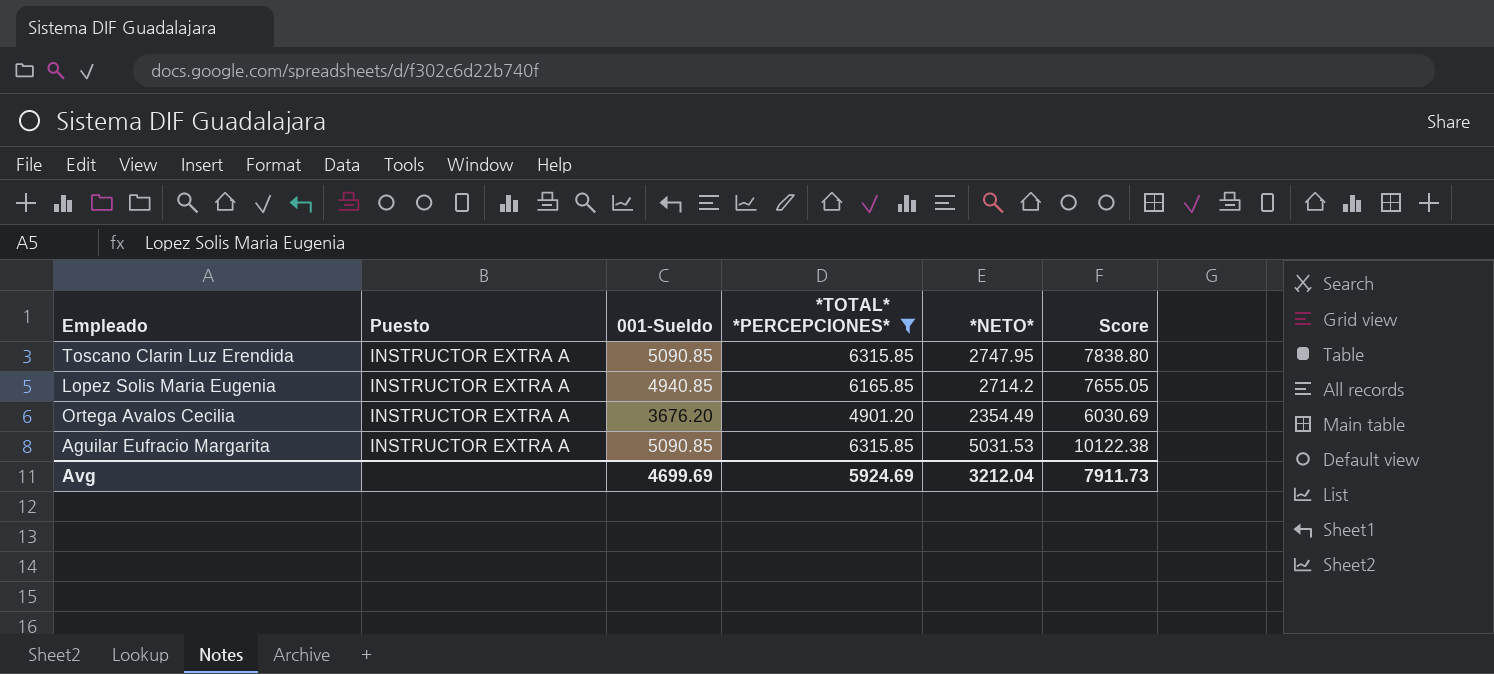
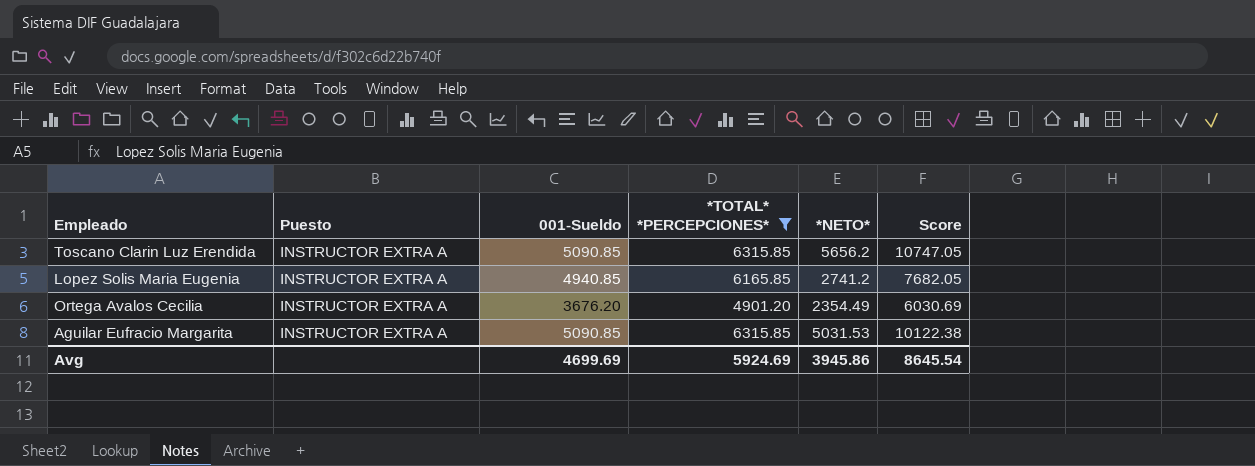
Toscano Clarin Luz Erendida | *NETO*: 2747.95 -> 5656.2
Toscano Clarin Luz Erendida | Score: 7838.80 -> 10747.05
Lopez Solis Maria Eugenia | *NETO*: 2714.2 -> 2741.2
Lopez Solis Maria Eugenia | Score: 7655.05 -> 7682.05
Avg | *NETO*: 3212.04 -> 3945.86
Avg | Score: 7911.73 -> 8645.54

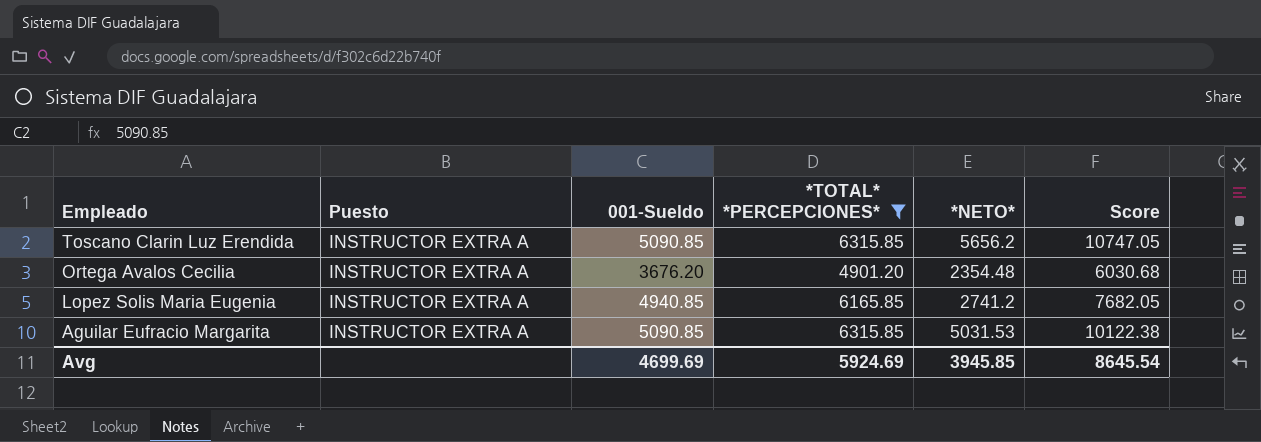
row order: none -> Empleado descending
Ortega Avalos Cecilia | *NETO*: 2354.49 -> 2354.48
Ortega Avalos Cecilia | Score: 6030.69 -> 6030.68
Avg | *NETO*: 3945.86 -> 3945.85

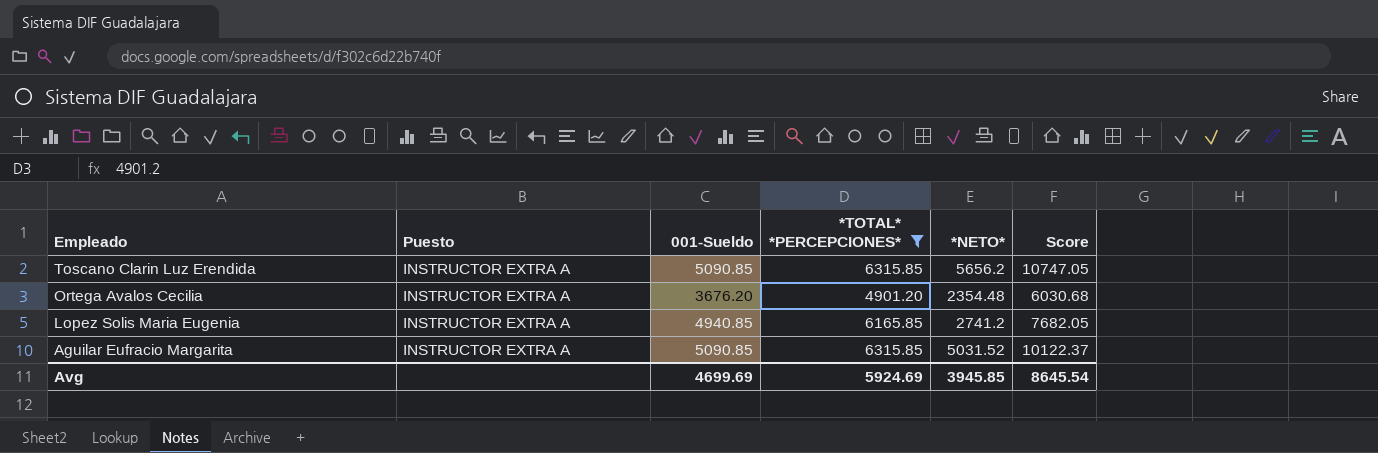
Aguilar Eufracio Margarita | *NETO*: 5031.53 -> 5031.52
Aguilar Eufracio Margarita | Score: 10122.38 -> 10122.37

